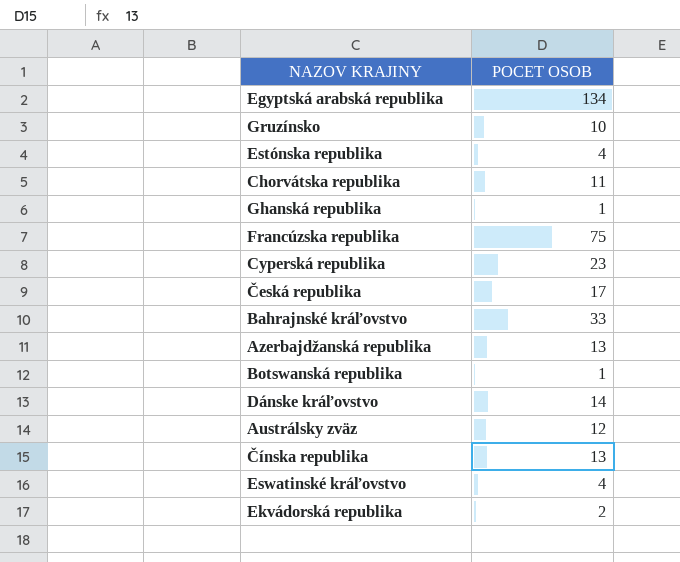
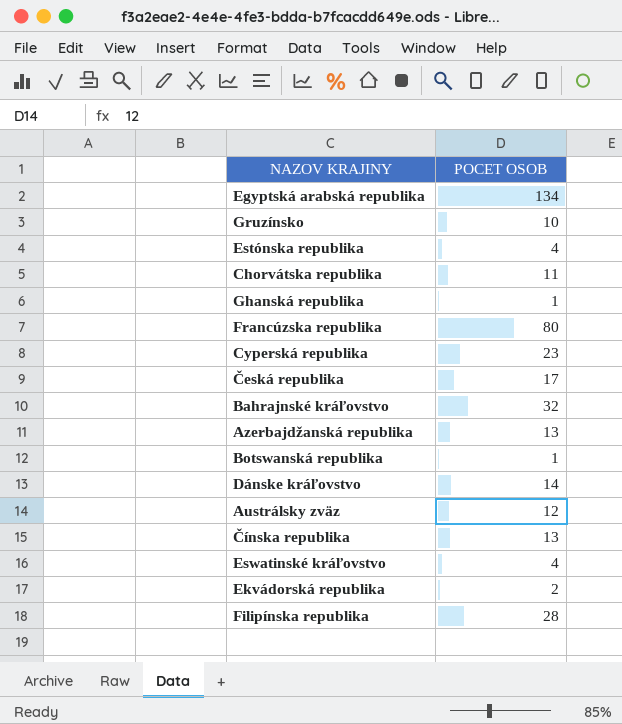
Francúzska republika | POCET OSOB: 75 -> 80
Bahrajnské kráľovstvo | POCET OSOB: 33 -> 32
row Filipínska republika: none -> 28

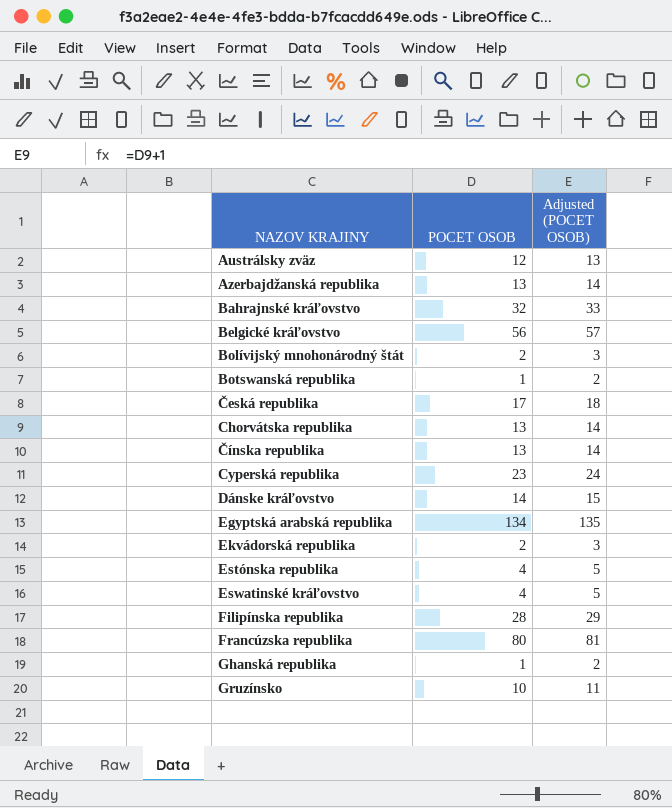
row order: none -> NAZOV KRAJINY ascending
column Adjusted (POCET OSOB) | formula: none -> [POCET OSOB] + 1
row Belgické kráľovstvo: none -> 56 | 57
row Bolívijský mnohonárodný štát: none -> 2 | 3
Chorvátska republika | POCET OSOB: 11 -> 13

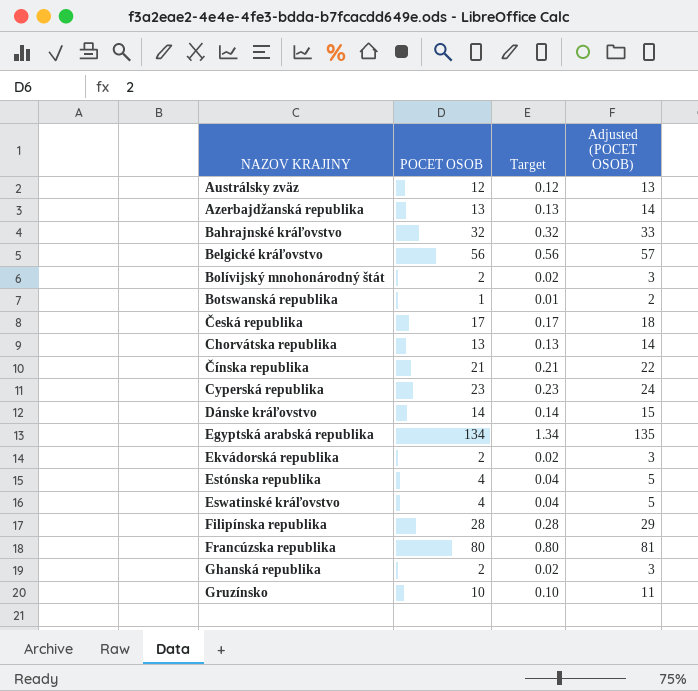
column Target | formula: none -> [POCET OSOB] * 0.01
Čínska republika | POCET OSOB: 13 -> 21
Čínska republika | Adjusted (POCET OSOB): 14 -> 22
Ghanská republika | POCET OSOB: 1 -> 2
Ghanská republika | Adjusted (POCET OSOB): 2 -> 3

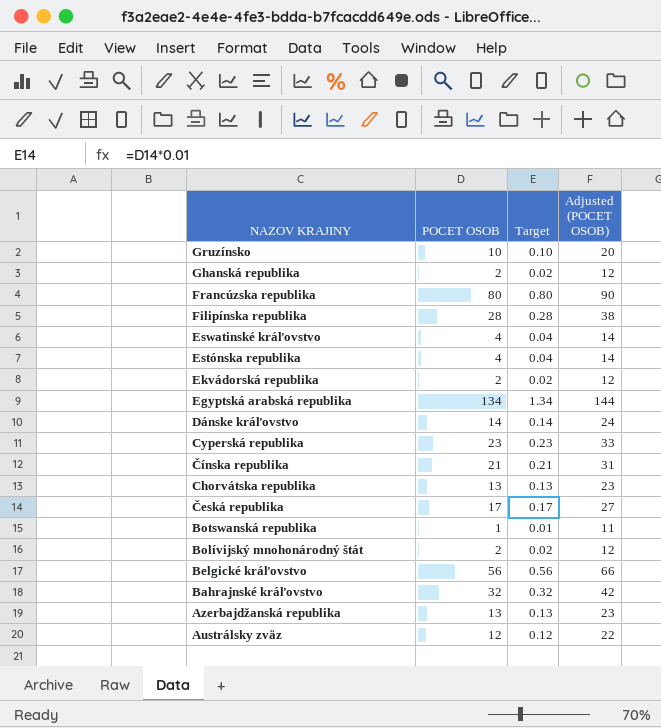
row order: NAZOV KRAJINY ascending -> NAZOV KRAJINY descending
column Adjusted (POCET OSOB) | formula: [POCET OSOB] + 1 -> [POCET OSOB] + 10

